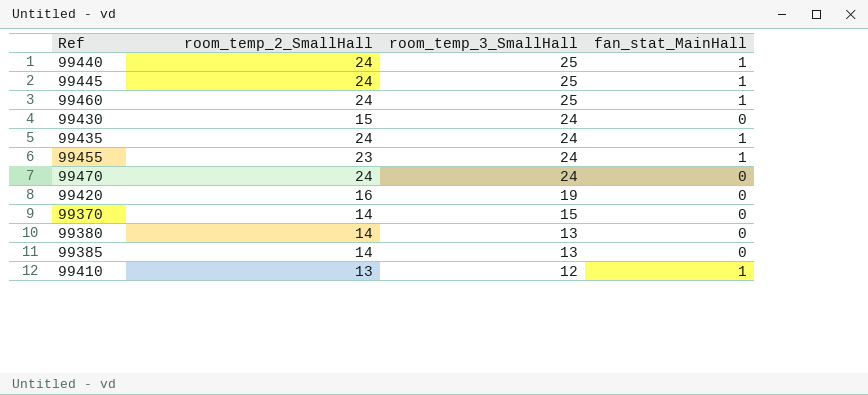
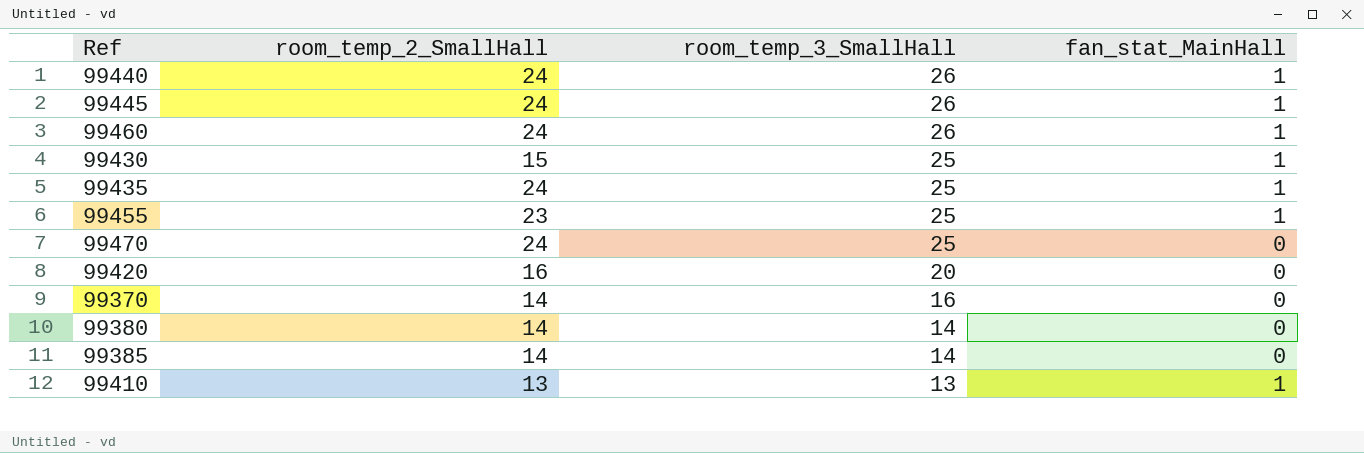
99440 | room_temp_3_SmallHall: 25 -> 26
99445 | room_temp_3_SmallHall: 25 -> 26
99460 | room_temp_3_SmallHall: 25 -> 26
99430 | room_temp_3_SmallHall: 24 -> 25
99430 | fan_stat_MainHall: 0 -> 1
99435 | room_temp_3_SmallHall: 24 -> 25
99455 | room_temp_3_SmallHall: 24 -> 25
99470 | room_temp_3_SmallHall: 24 -> 25
99420 | room_temp_3_SmallHall: 19 -> 20
99370 | room_temp_3_SmallHall: 15 -> 16
99380 | room_temp_3_SmallHall: 13 -> 14
99385 | room_temp_3_SmallHall: 13 -> 14
99410 | room_temp_3_SmallHall: 12 -> 13

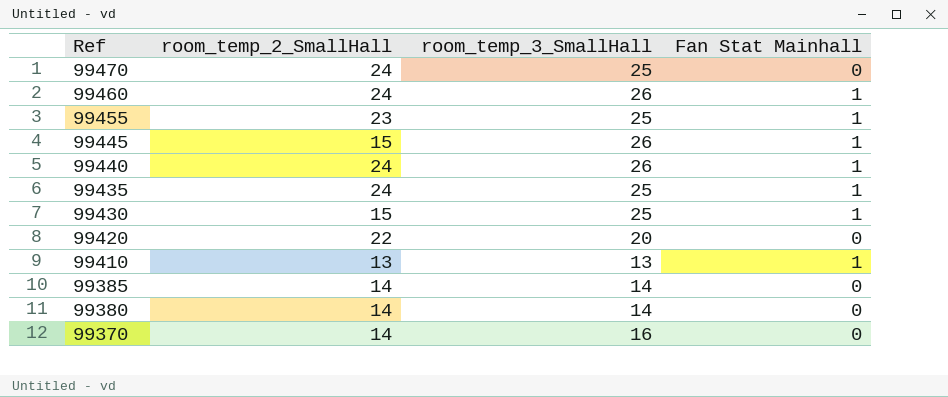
row order: room_temp_3_SmallHall descending -> Ref descending
column name: fan_stat_MainHall -> Fan Stat Mainhall
99445 | room_temp_2_SmallHall: 24 -> 15
99420 | room_temp_2_SmallHall: 16 -> 22

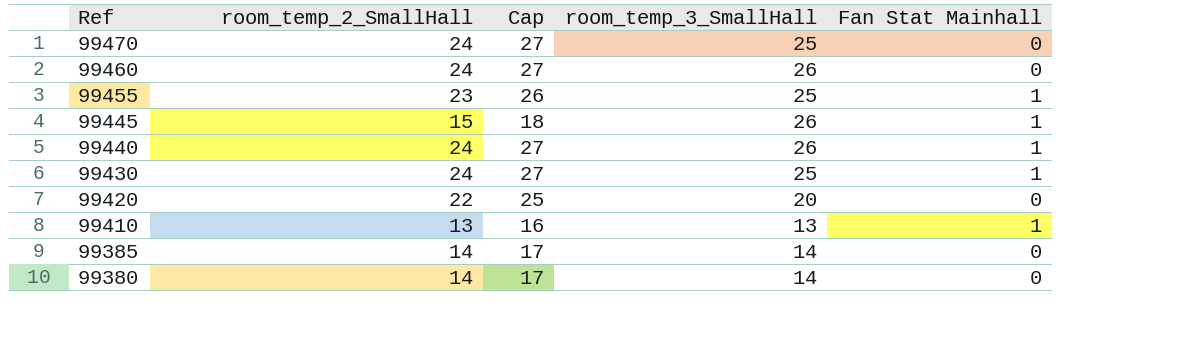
column Cap | formula: none -> [room_temp_2_SmallHall] + 3
row 99435: 24 | 25 | 1 -> none
row 99370: 14 | 16 | 0 -> none
99460 | Fan Stat Mainhall: 1 -> 0
99430 | room_temp_2_SmallHall: 15 -> 24

